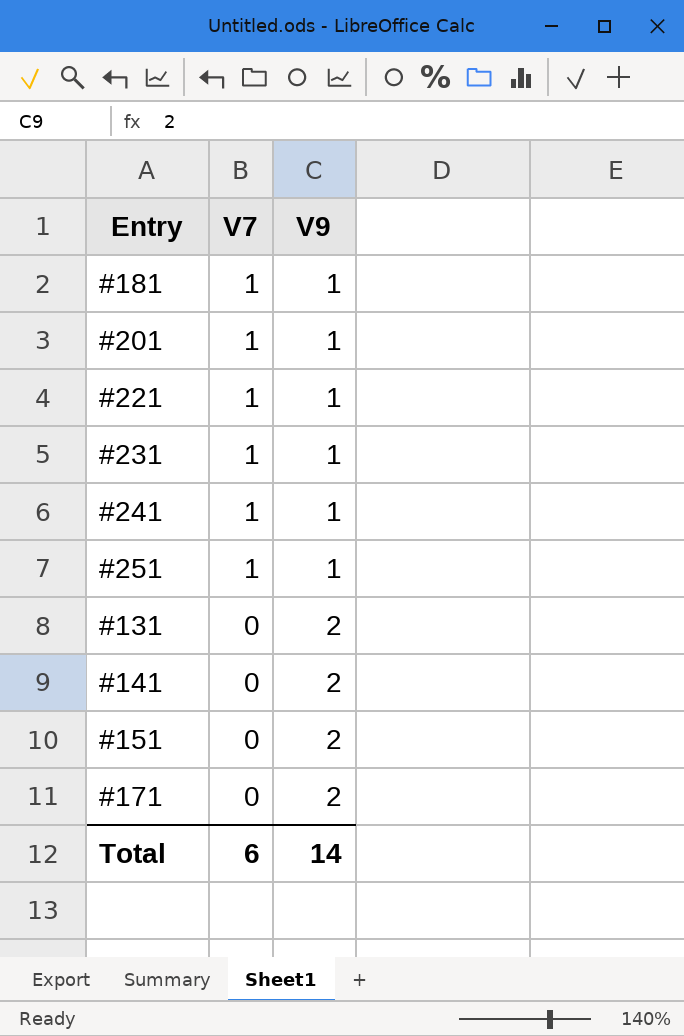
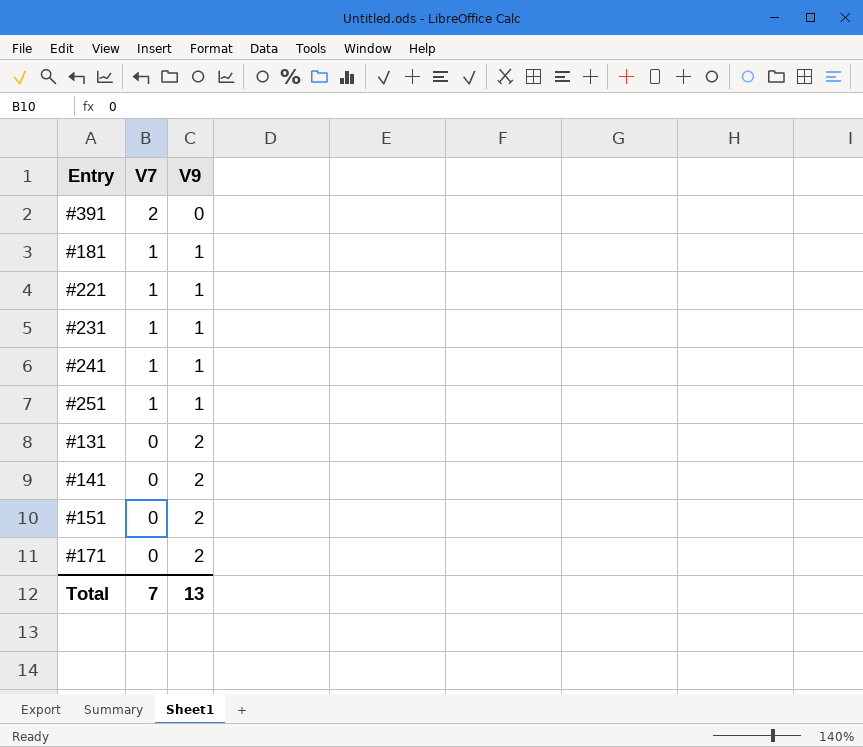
row #201: 1 | 1 -> none
row #391: none -> 2 | 0
Total | V7: 6 -> 7
Total | V9: 14 -> 13

